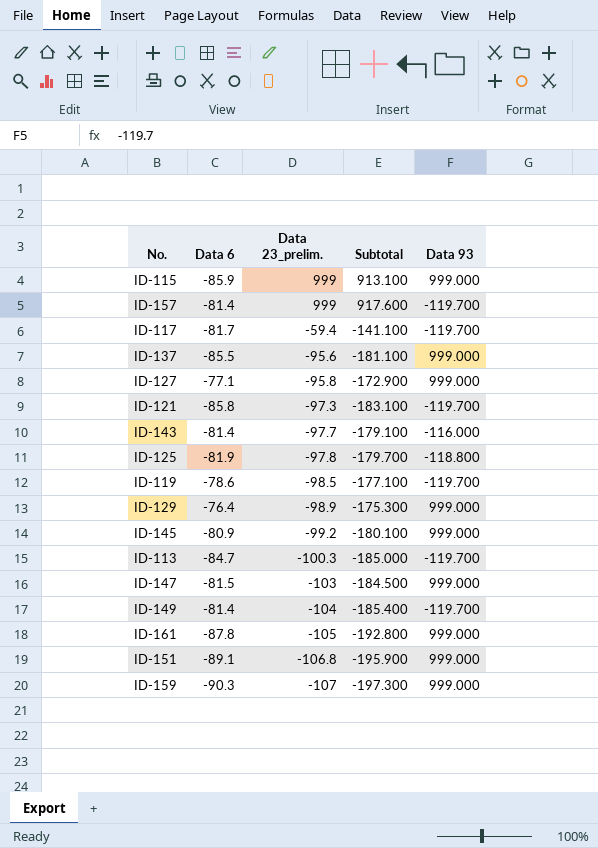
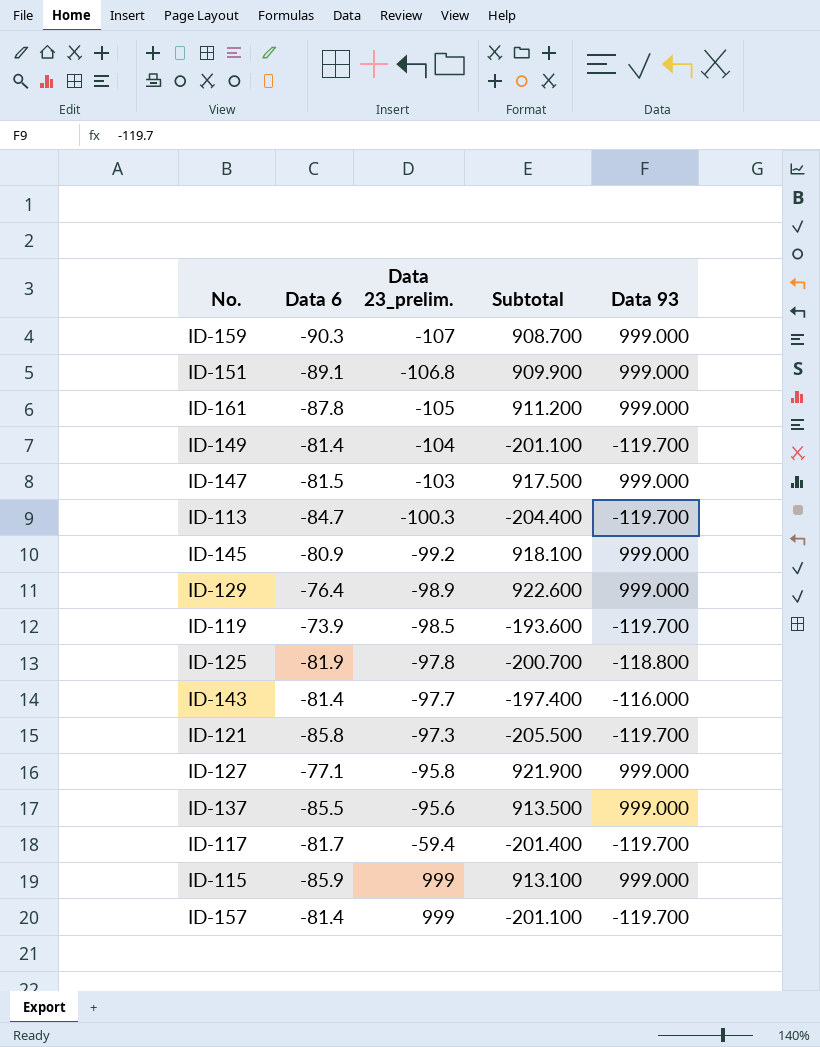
row order: Data 23_prelim. descending -> Data 23_prelim. ascending
column Subtotal | formula: [Data 6] + [Data 23_prelim.] -> [Data 6] + [Data 93]
ID-119 | Data 6: -78.6 -> -73.9

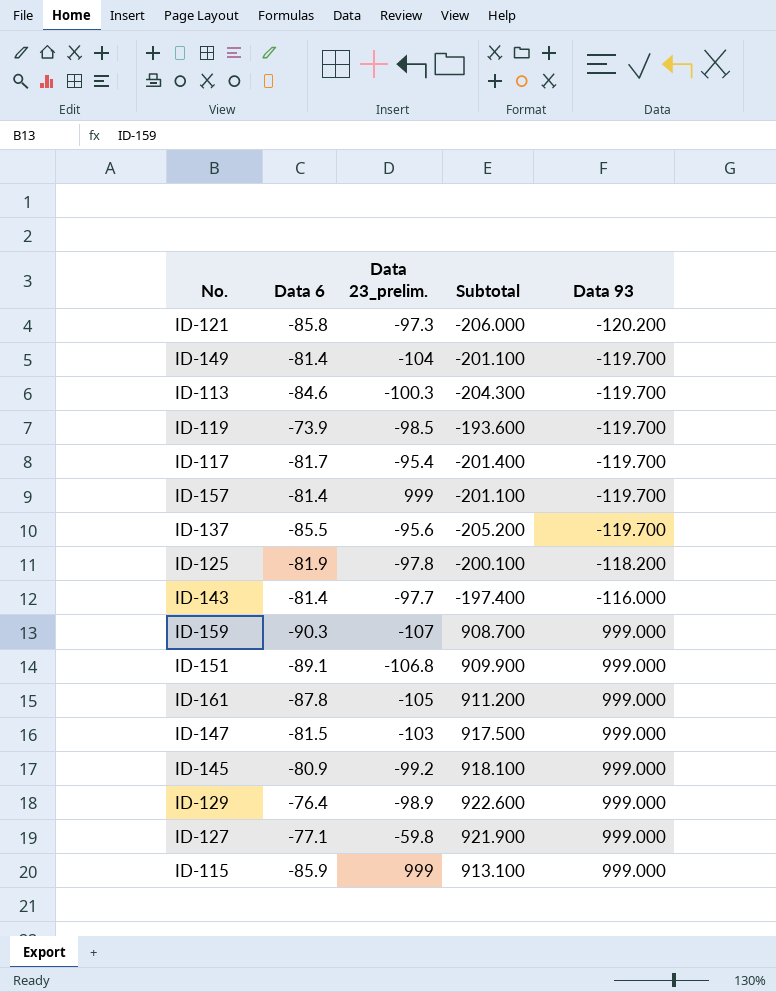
row order: Data 23_prelim. ascending -> Data 93 ascending
ID-121 | Subtotal: -205.500 -> -206.000
ID-121 | Data 93: -119.700 -> -120.200
ID-113 | Data 6: -84.7 -> -84.6
ID-113 | Subtotal: -204.400 -> -204.300
ID-117 | Data 23_prelim.: -59.4 -> -95.4
ID-137 | Subtotal: 913.500 -> -205.200
ID-137 | Data 93: 999.000 -> -119.700
ID-125 | Subtotal: -200.700 -> -200.100
ID-125 | Data 93: -118.800 -> -118.200
ID-127 | Data 23_prelim.: -95.8 -> -59.8

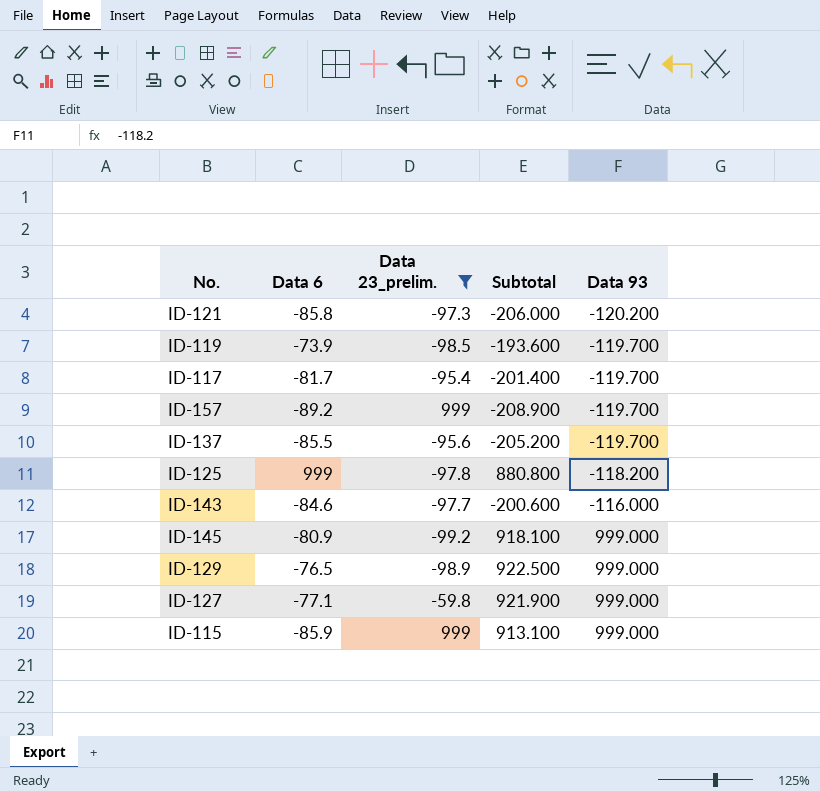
filter: none -> Data 23_prelim. >= -99.2
ID-157 | Data 6: -81.4 -> -89.2
ID-157 | Subtotal: -201.100 -> -208.900
ID-125 | Data 6: -81.9 -> 999
ID-125 | Subtotal: -200.100 -> 880.800
ID-143 | Data 6: -81.4 -> -84.6
ID-143 | Subtotal: -197.400 -> -200.600
ID-129 | Data 6: -76.4 -> -76.5
ID-129 | Subtotal: 922.600 -> 922.500

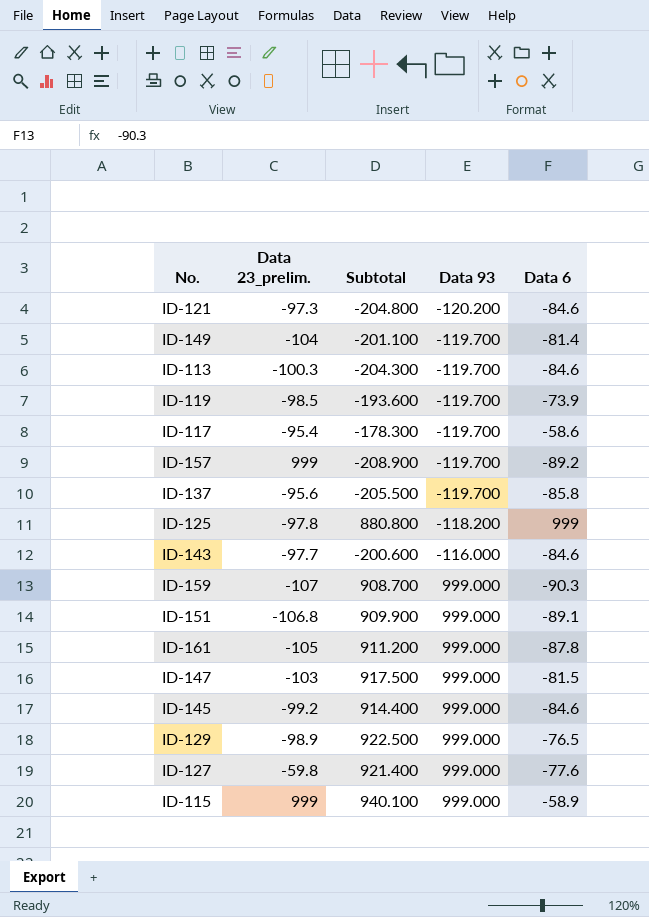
filter: Data 23_prelim. >= -99.2 -> none
column Data 6 | position: 2 -> 5
ID-121 | Subtotal: -206.000 -> -204.800
ID-121 | Data 6: -85.8 -> -84.6
ID-117 | Subtotal: -201.400 -> -178.300
ID-117 | Data 6: -81.7 -> -58.6
ID-137 | Subtotal: -205.200 -> -205.500
ID-137 | Data 6: -85.5 -> -85.8
ID-145 | Subtotal: 918.100 -> 914.400
ID-145 | Data 6: -80.9 -> -84.6
ID-127 | Subtotal: 921.900 -> 921.400
ID-127 | Data 6: -77.1 -> -77.6
ID-115 | Subtotal: 913.100 -> 940.100
ID-115 | Data 6: -85.9 -> -58.9

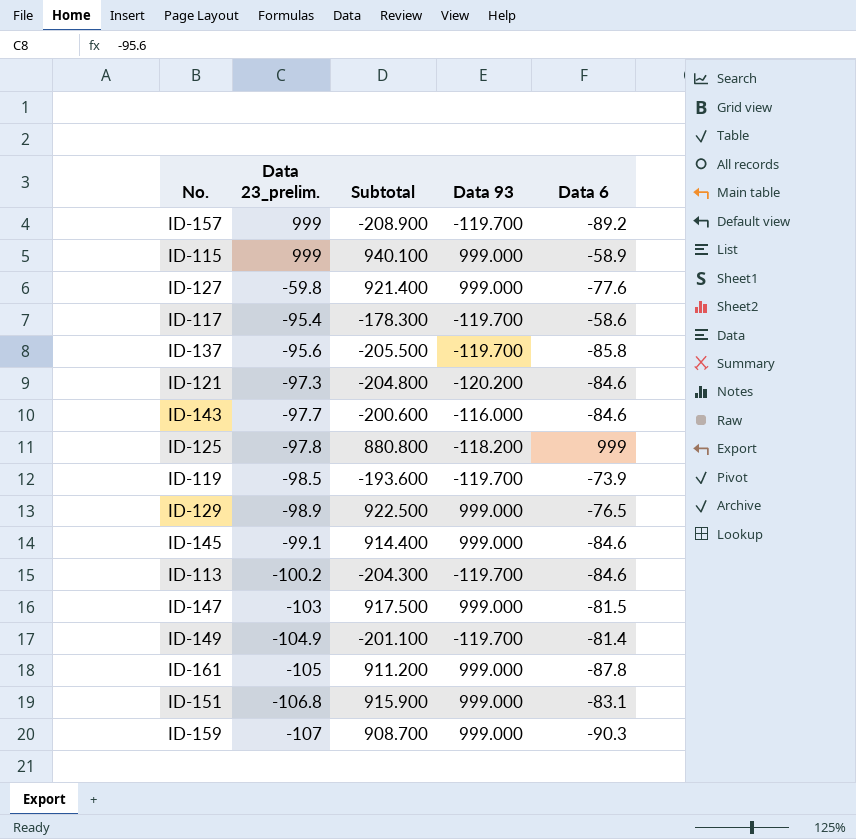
row order: Data 93 ascending -> Data 23_prelim. descending
ID-145 | Data 23_prelim.: -99.2 -> -99.1
ID-113 | Data 23_prelim.: -100.3 -> -100.2
ID-149 | Data 23_prelim.: -104 -> -104.9
ID-151 | Subtotal: 909.900 -> 915.900
ID-151 | Data 6: -89.1 -> -83.1

